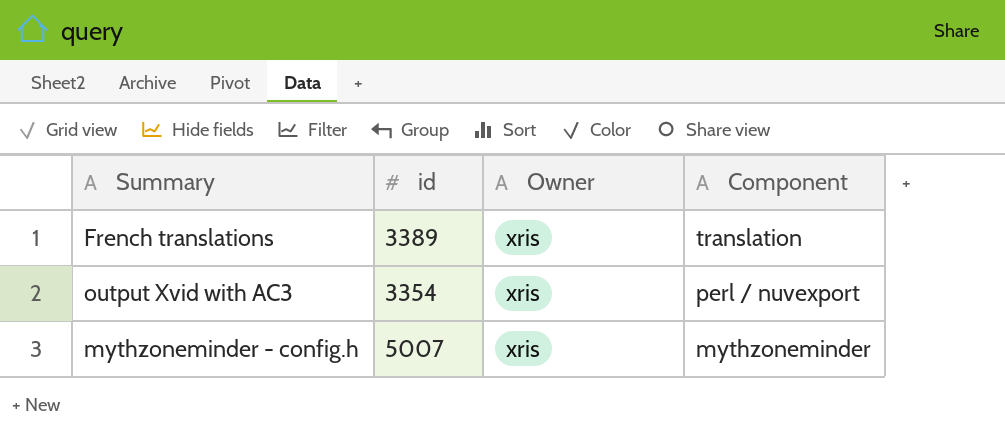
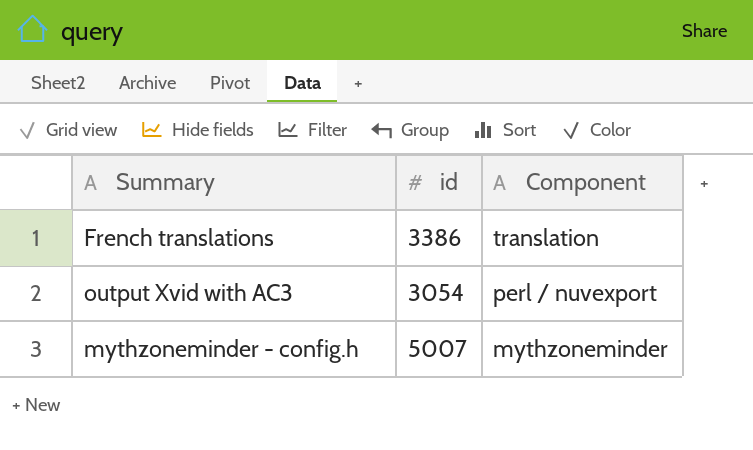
column Owner | position: 3 -> none
French translations | id: 3389 -> 3386
output Xvid with AC3 | id: 3354 -> 3054

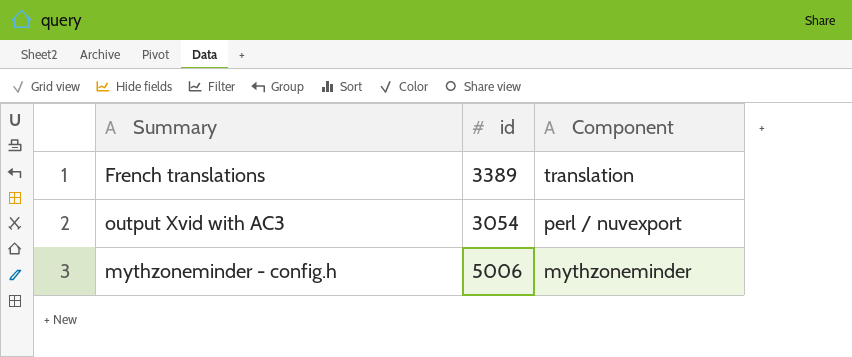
French translations | id: 3386 -> 3389
mythzoneminder - config.h | id: 5007 -> 5006

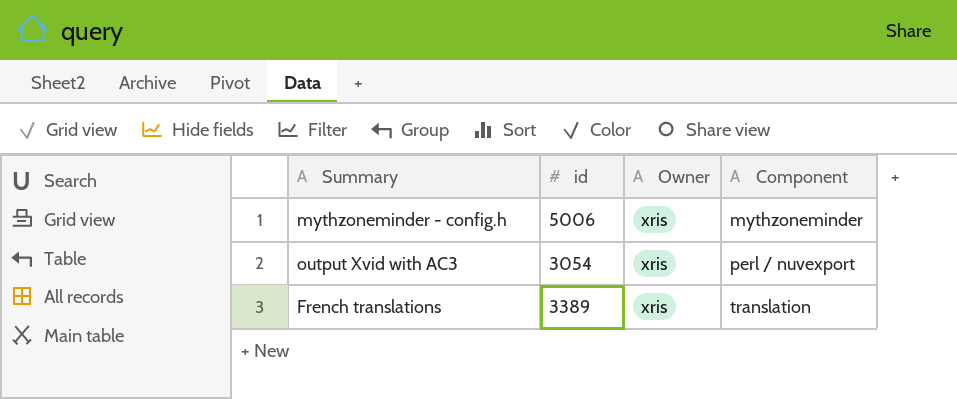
row order: Component descending -> Component ascending
column Owner | position: none -> 3

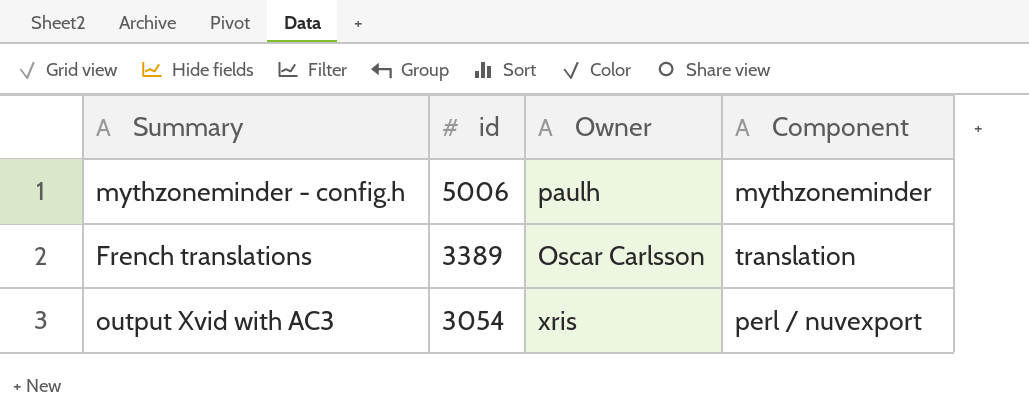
row order: Component ascending -> id descending
mythzoneminder - config.h | Owner: xris -> paulh
French translations | Owner: xris -> Oscar Carlsson

